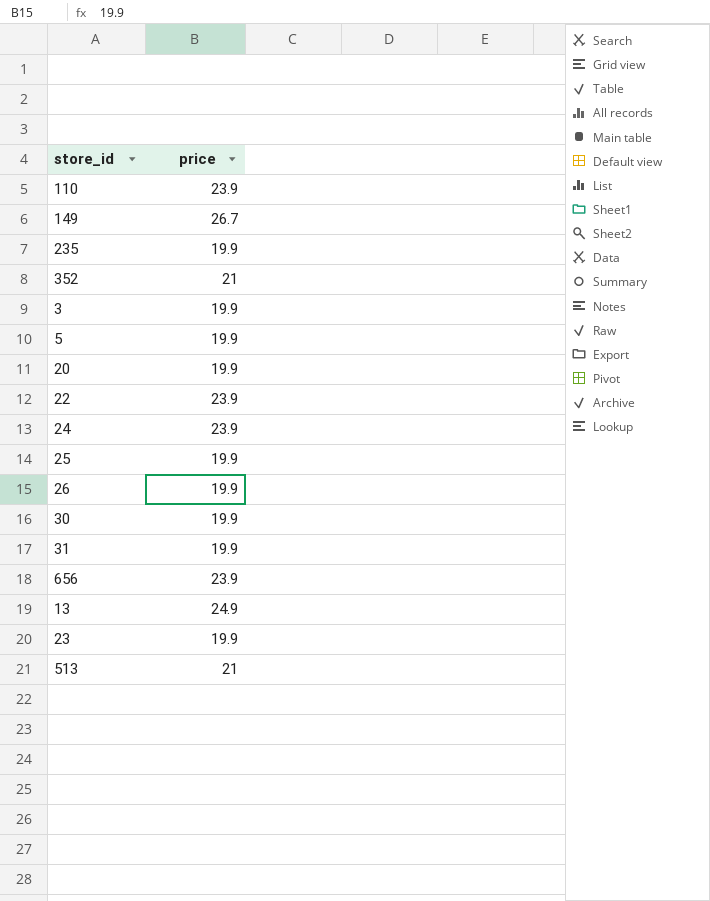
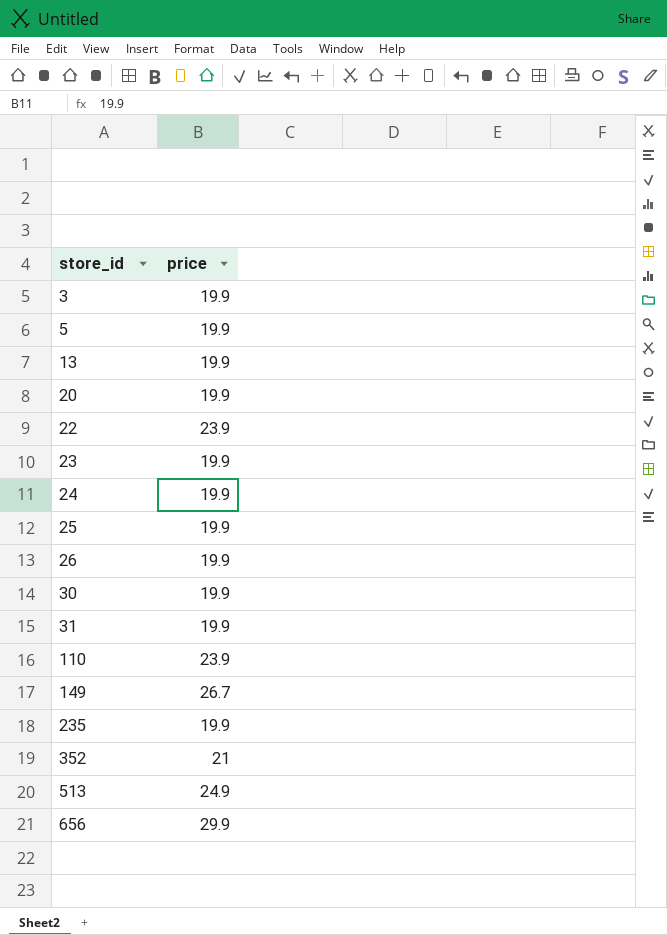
row order: none -> store_id ascending
13 | price: 24.9 -> 19.9
24 | price: 23.9 -> 19.9
513 | price: 21 -> 24.9
656 | price: 23.9 -> 29.9

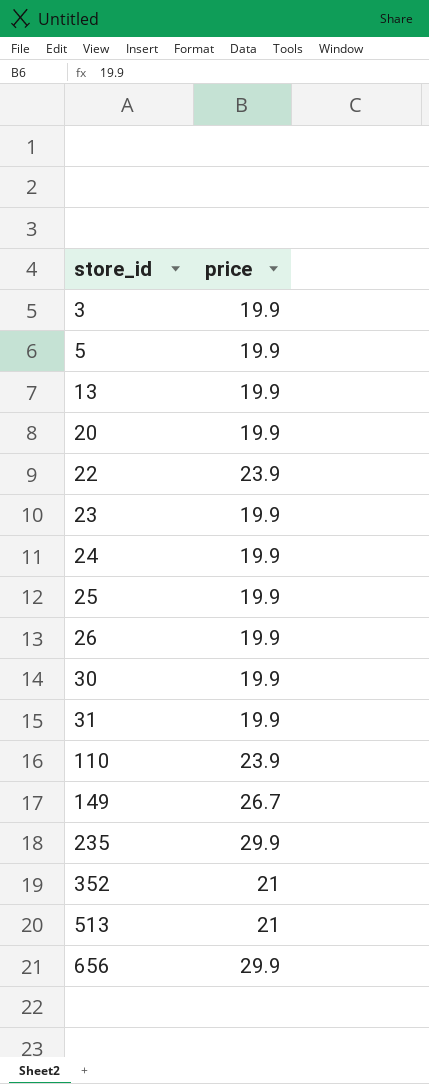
235 | price: 19.9 -> 29.9
513 | price: 24.9 -> 21

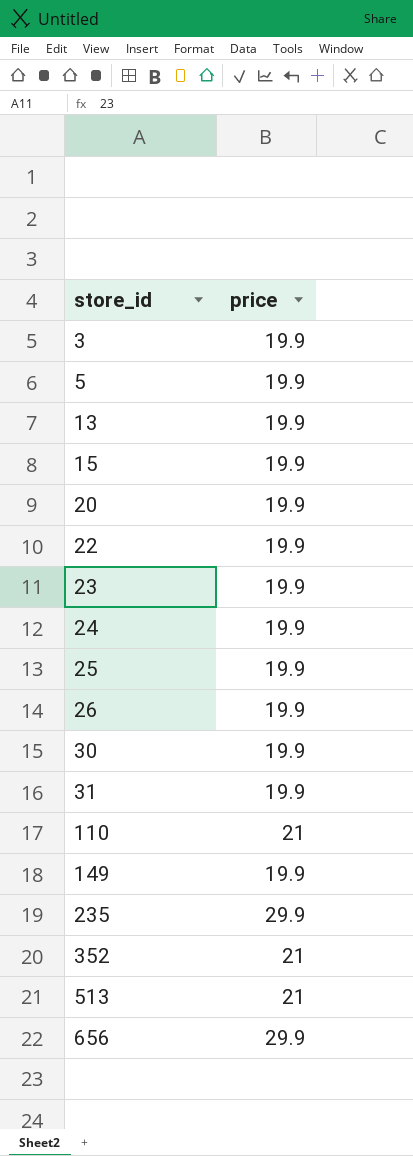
row 15: none -> 19.9
22 | price: 23.9 -> 19.9
110 | price: 23.9 -> 21
149 | price: 26.7 -> 19.9

